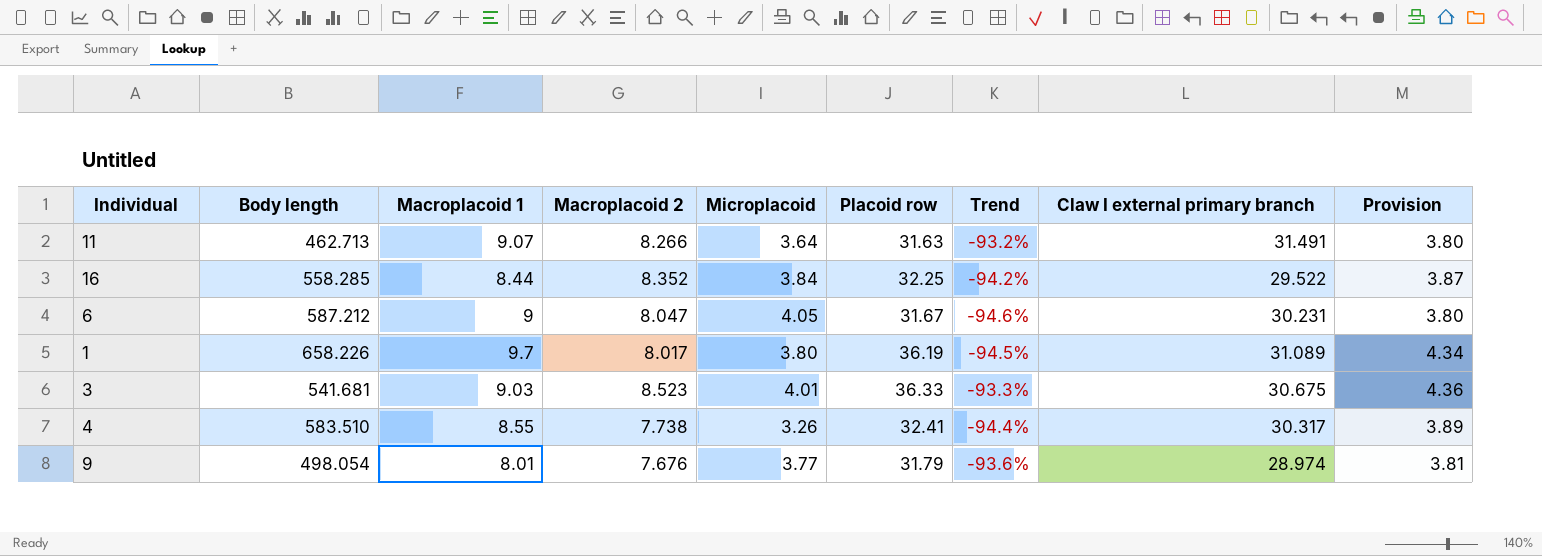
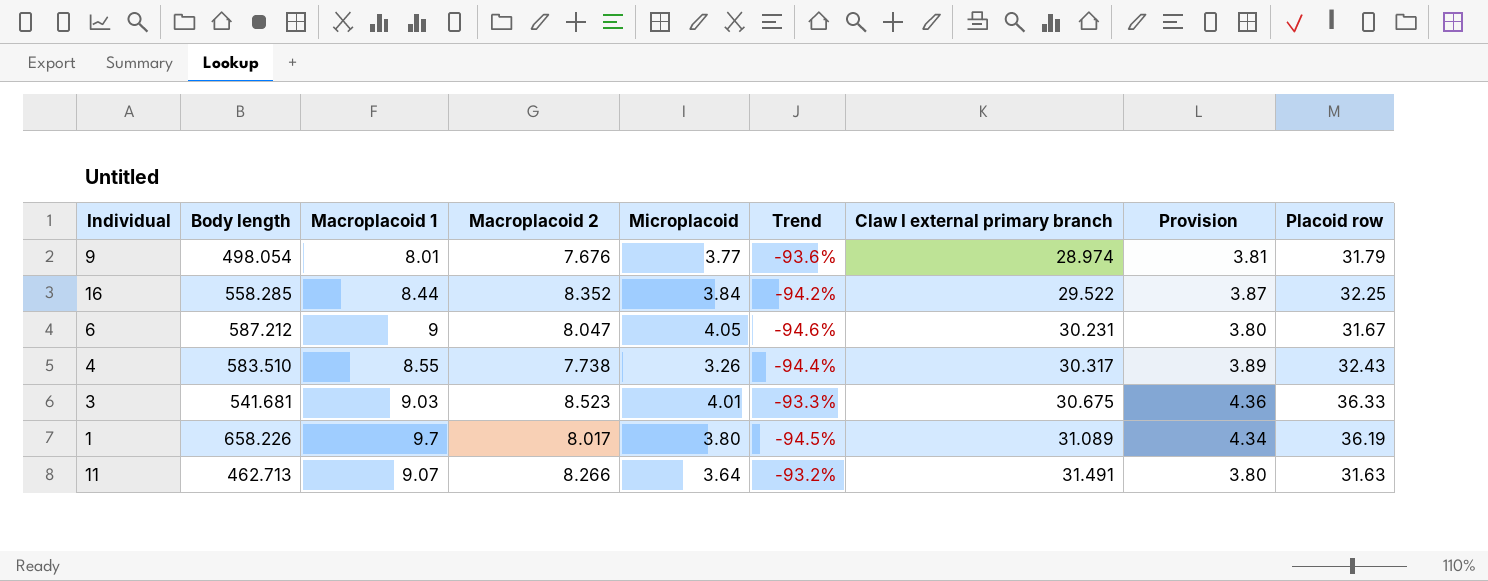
row order: none -> Claw I external primary branch ascending
column Placoid row | position: 6 -> 9
4 | Placoid row: 32.41 -> 32.43

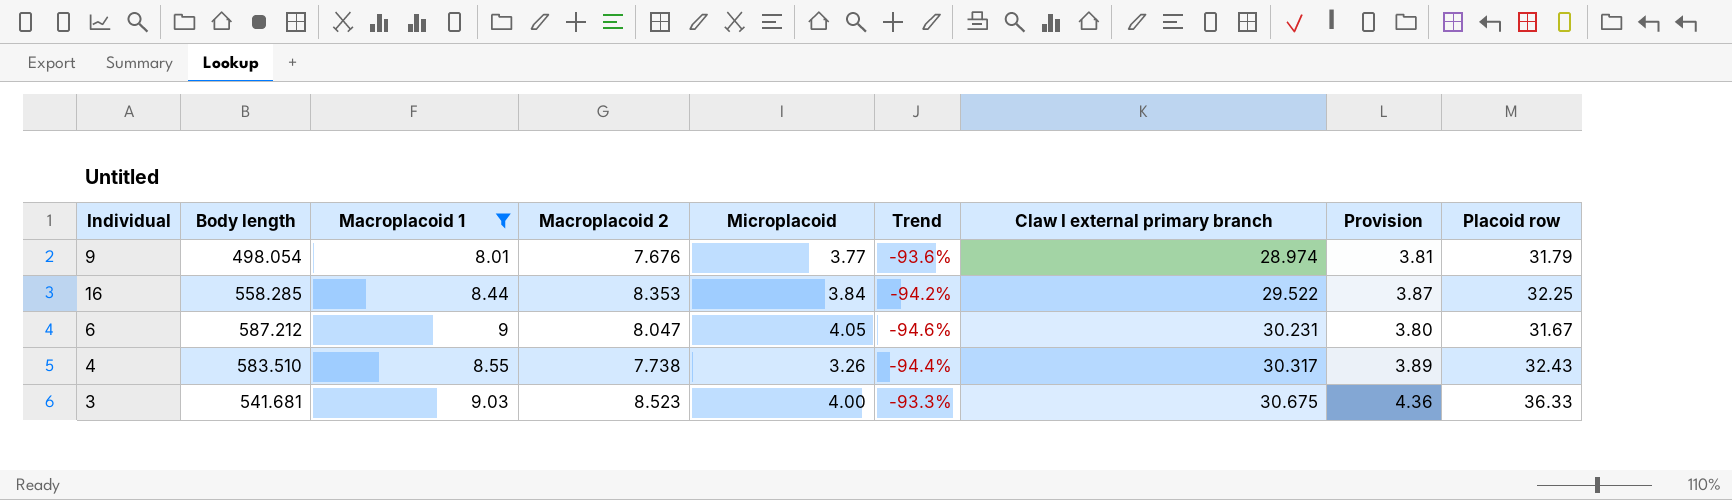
filter: none -> Macroplacoid 1 <= 9.03
16 | Macroplacoid 2: 8.352 -> 8.353
3 | Microplacoid: 4.01 -> 4.00

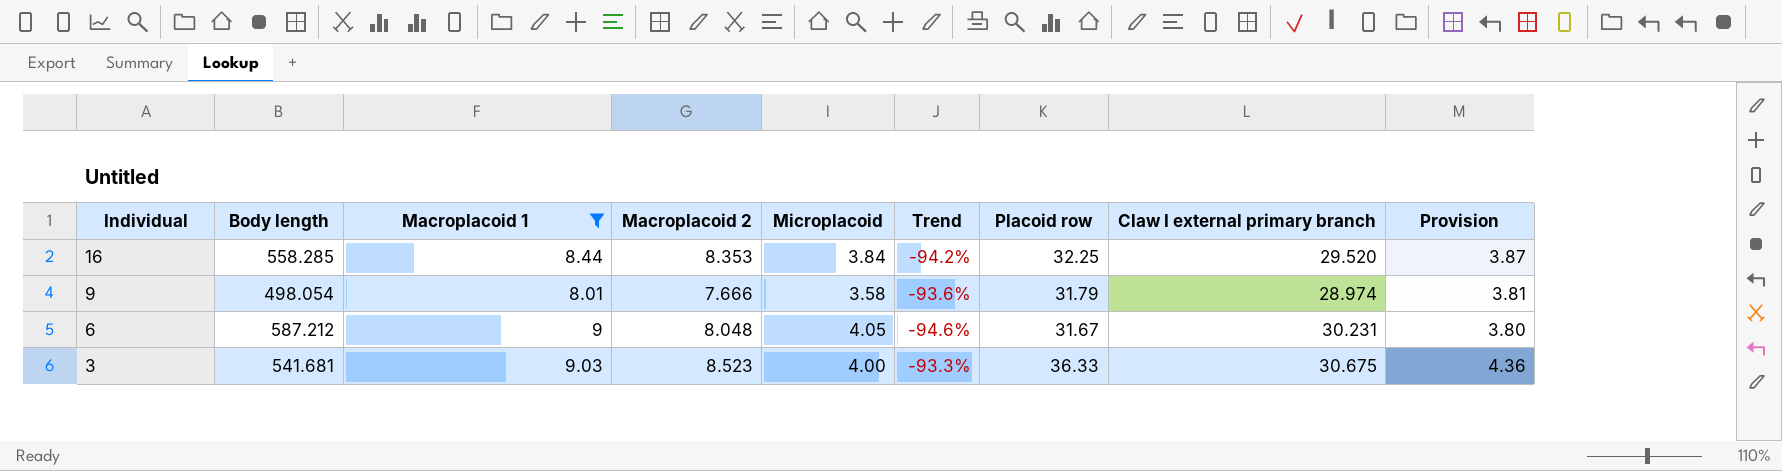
row order: Claw I external primary branch ascending -> Individual descending
column Placoid row | position: 9 -> 7
row 4: 583.510 | 8.55 | 7.738 | 3.26 | -94.4% | 30.317 | 3.89 | 32.43 -> none
16 | Claw I external primary branch: 29.522 -> 29.520
9 | Macroplacoid 2: 7.676 -> 7.666
9 | Microplacoid: 3.77 -> 3.58
6 | Macroplacoid 2: 8.047 -> 8.048

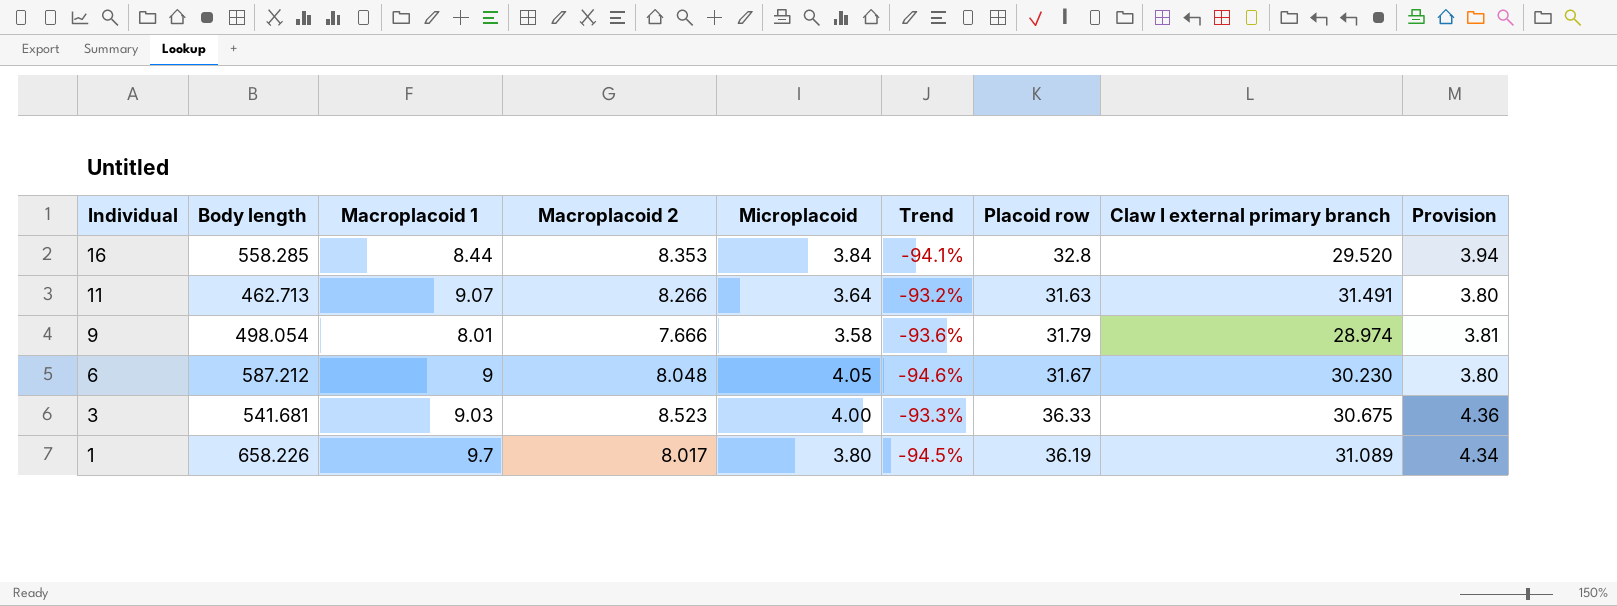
filter: Macroplacoid 1 <= 9.03 -> none
16 | Trend: -94.2% -> -94.1%
16 | Placoid row: 32.25 -> 32.8
16 | Provision: 3.87 -> 3.94
6 | Claw I external primary branch: 30.231 -> 30.230

